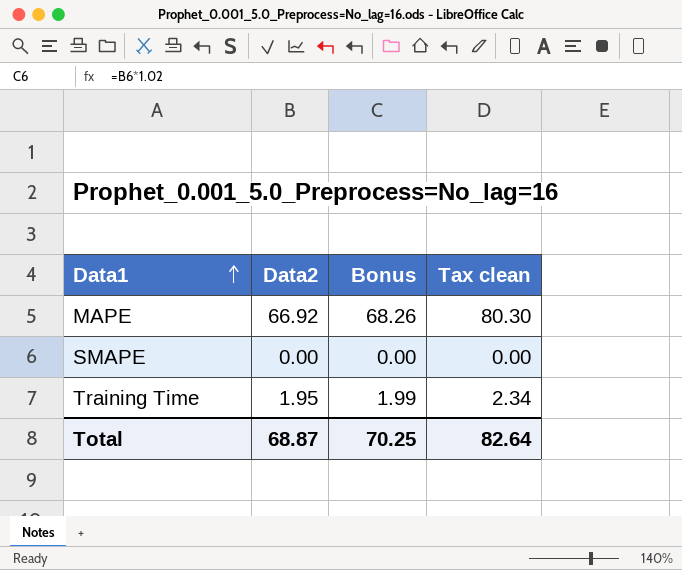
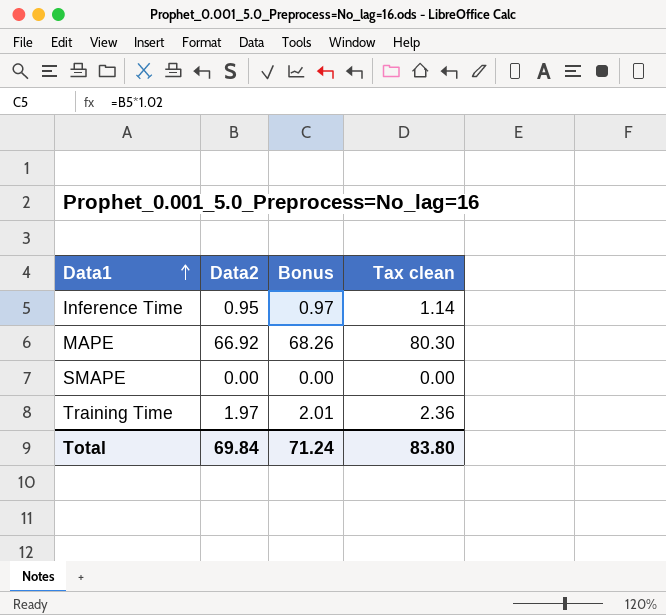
row Inference Time: none -> 0.95 | 0.97 | 1.14
Training Time | Data2: 1.95 -> 1.97
Training Time | Bonus: 1.99 -> 2.01
Training Time | Tax clean: 2.34 -> 2.36
Total | Data2: 68.87 -> 69.84
Total | Bonus: 70.25 -> 71.24
Total | Tax clean: 82.64 -> 83.80

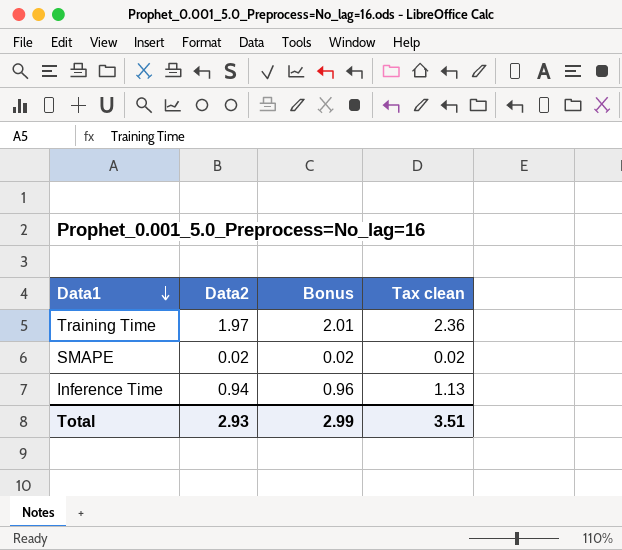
row order: Data1 ascending -> Data1 descending
row MAPE: 66.92 | 68.26 | 80.30 -> none
SMAPE | Data2: 0.00 -> 0.02
SMAPE | Bonus: 0.00 -> 0.02
SMAPE | Tax clean: 0.00 -> 0.02
Inference Time | Data2: 0.95 -> 0.94
Inference Time | Bonus: 0.97 -> 0.96
Inference Time | Tax clean: 1.14 -> 1.13
Total | Data2: 69.84 -> 2.93
Total | Bonus: 71.24 -> 2.99
Total | Tax clean: 83.80 -> 3.51

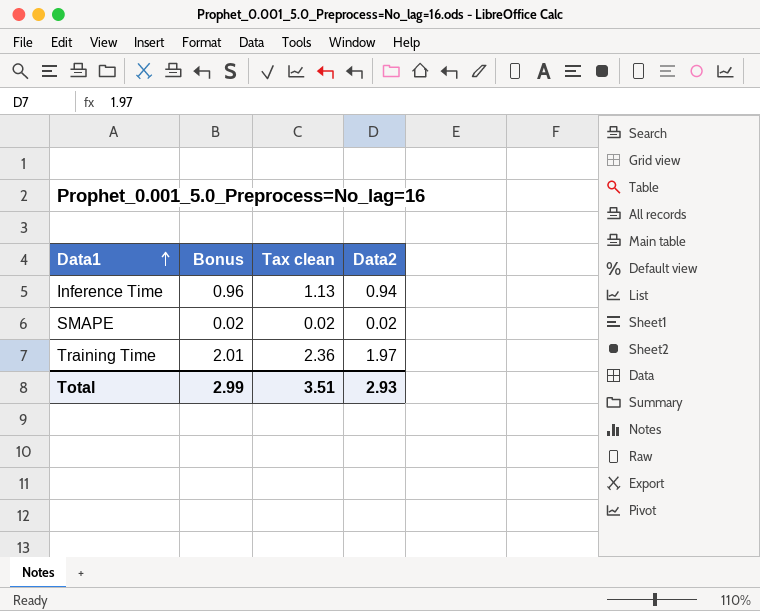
row order: Data1 descending -> Data1 ascending
column Data2 | position: 2 -> 4

